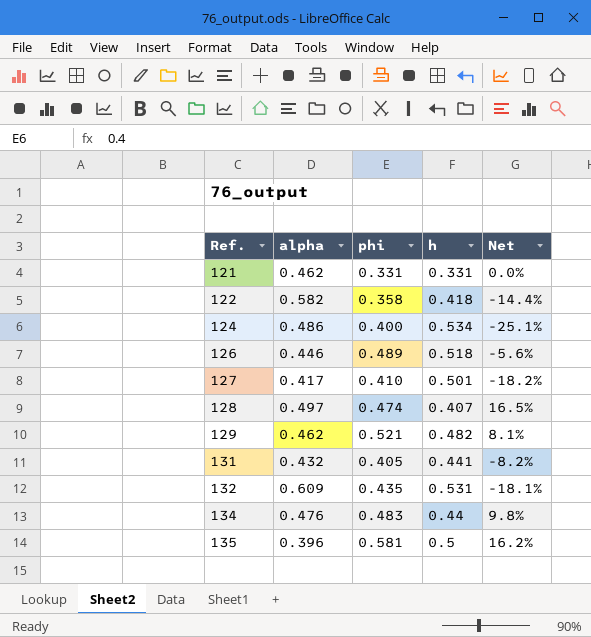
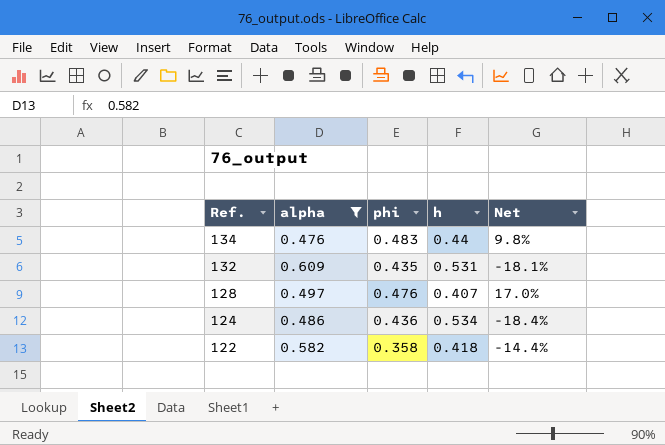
filter: none -> alpha >= 0.476
row order: Ref. ascending -> Ref. descending
128 | phi: 0.474 -> 0.476
128 | Net: 16.5% -> 17.0%
124 | phi: 0.400 -> 0.436
124 | Net: -25.1% -> -18.4%

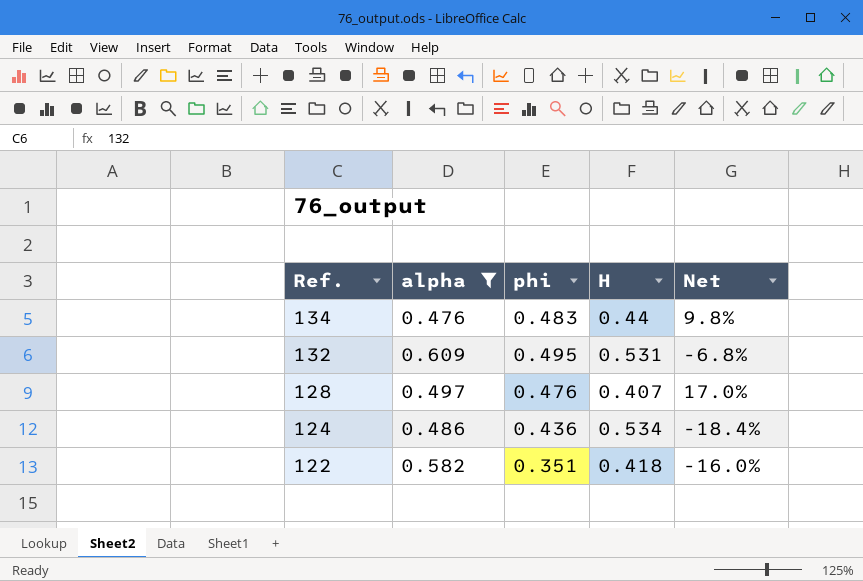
column name: h -> H
132 | phi: 0.435 -> 0.495
132 | Net: -18.1% -> -6.8%
122 | phi: 0.358 -> 0.351
122 | Net: -14.4% -> -16.0%

